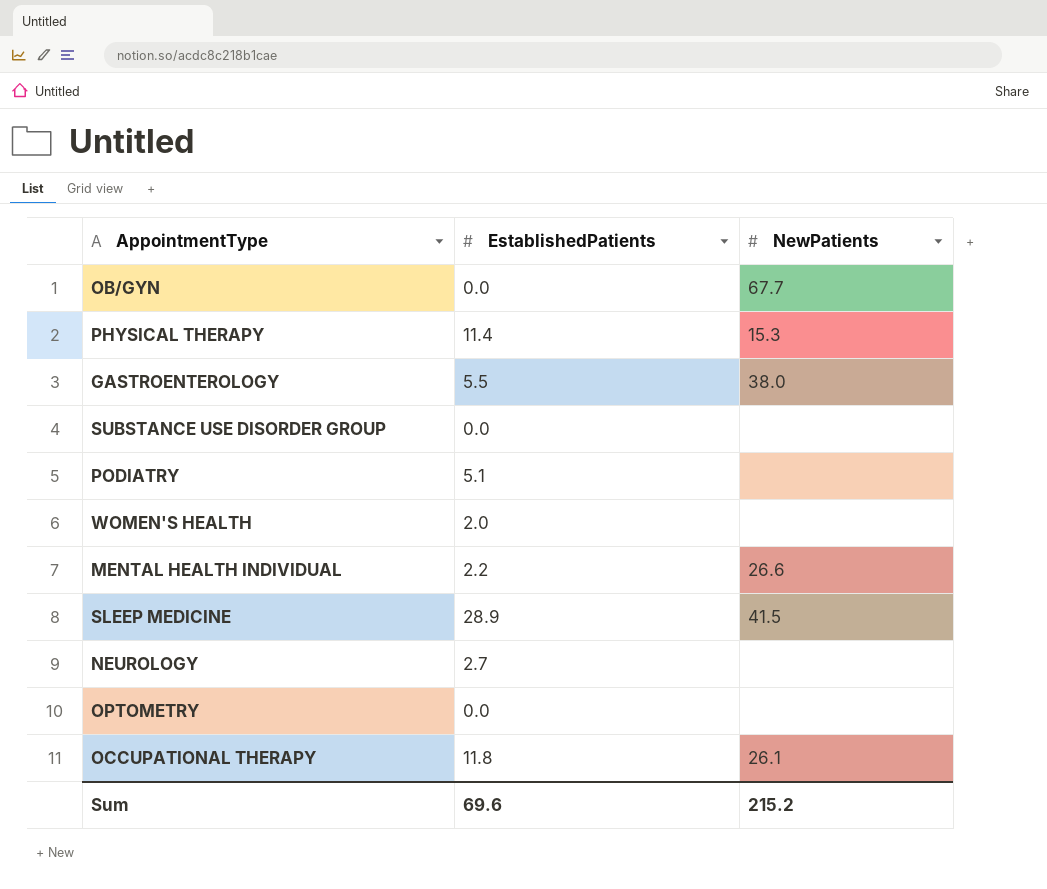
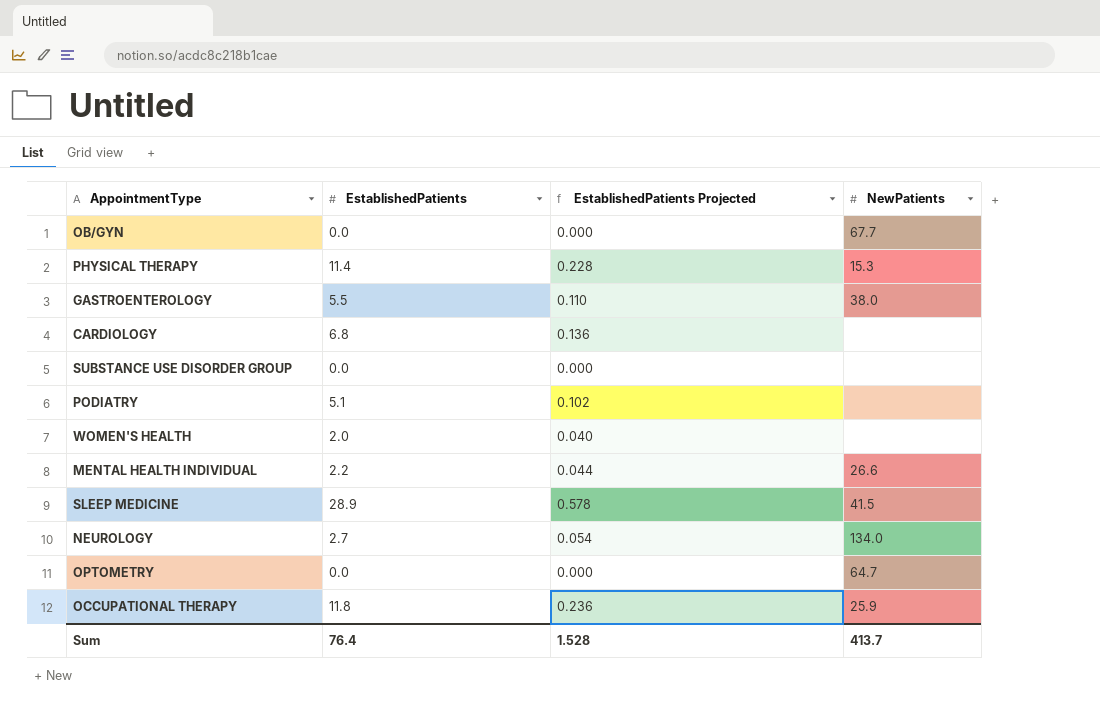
column EstablishedPatients Projected | formula: none -> [EstablishedPatients] * 0.02
row CARDIOLOGY: none -> 6.8 | 0.136 | none
NEUROLOGY | NewPatients: none -> 134.0
OPTOMETRY | NewPatients: none -> 64.7
OCCUPATIONAL THERAPY | NewPatients: 26.1 -> 25.9
Sum | EstablishedPatients: 69.6 -> 76.4
Sum | NewPatients: 215.2 -> 413.7

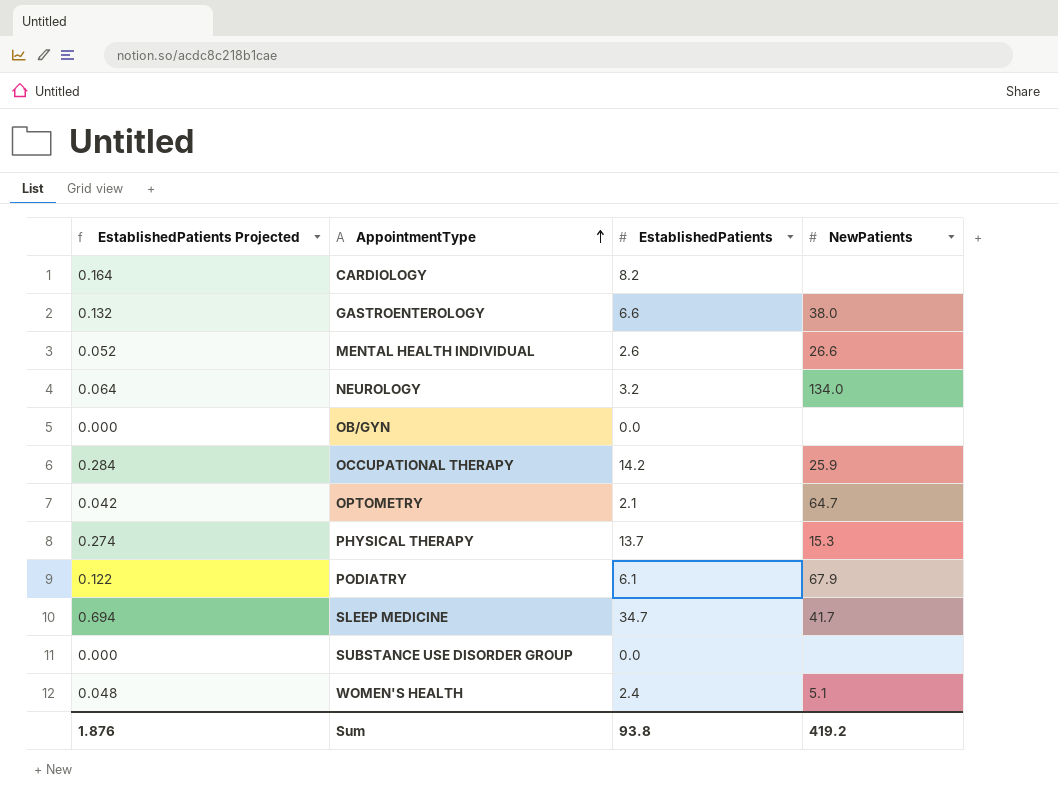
row order: none -> AppointmentType ascending
column EstablishedPatients Projected | position: 3 -> 1
CARDIOLOGY | EstablishedPatients Projected: 0.136 -> 0.164
CARDIOLOGY | EstablishedPatients: 6.8 -> 8.2
GASTROENTEROLOGY | EstablishedPatients Projected: 0.110 -> 0.132
GASTROENTEROLOGY | EstablishedPatients: 5.5 -> 6.6
MENTAL HEALTH INDIVIDUAL | EstablishedPatients Projected: 0.044 -> 0.052
MENTAL HEALTH INDIVIDUAL | EstablishedPatients: 2.2 -> 2.6
NEUROLOGY | EstablishedPatients Projected: 0.054 -> 0.064
NEUROLOGY | EstablishedPatients: 2.7 -> 3.2
OB/GYN | NewPatients: 67.7 -> none
OCCUPATIONAL THERAPY | EstablishedPatients Projected: 0.236 -> 0.284
OCCUPATIONAL THERAPY | EstablishedPatients: 11.8 -> 14.2
OPTOMETRY | EstablishedPatients Projected: 0.000 -> 0.042
OPTOMETRY | EstablishedPatients: 0.0 -> 2.1
PHYSICAL THERAPY | EstablishedPatients Projected: 0.228 -> 0.274
PHYSICAL THERAPY | EstablishedPatients: 11.4 -> 13.7
PODIATRY | EstablishedPatients Projected: 0.102 -> 0.122
PODIATRY | EstablishedPatients: 5.1 -> 6.1
PODIATRY | NewPatients: none -> 67.9
SLEEP MEDICINE | EstablishedPatients Projected: 0.578 -> 0.694
SLEEP MEDICINE | EstablishedPatients: 28.9 -> 34.7
SLEEP MEDICINE | NewPatients: 41.5 -> 41.7
WOMEN'S HEALTH | EstablishedPatients Projected: 0.040 -> 0.048
WOMEN'S HEALTH | EstablishedPatients: 2.0 -> 2.4
WOMEN'S HEALTH | NewPatients: none -> 5.1
Sum | EstablishedPatients Projected: 1.528 -> 1.876
Sum | EstablishedPatients: 76.4 -> 93.8
Sum | NewPatients: 413.7 -> 419.2

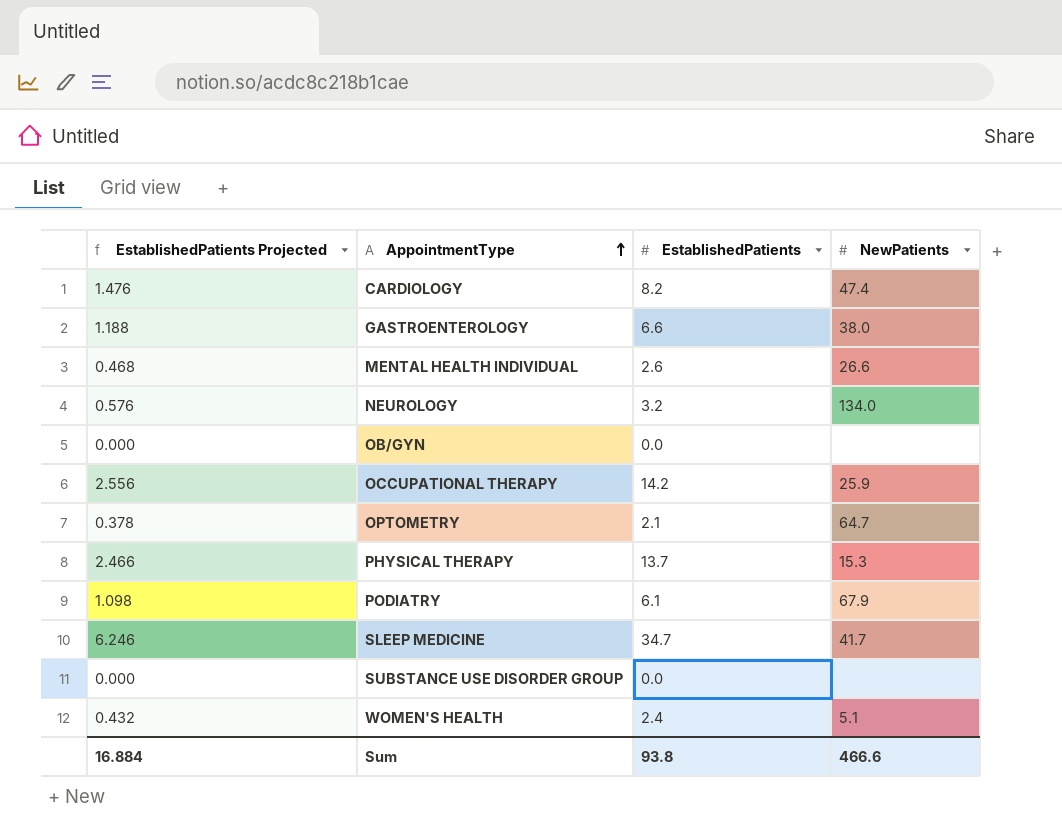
column EstablishedPatients Projected | formula: [EstablishedPatients] * 0.02 -> [EstablishedPatients] * 0.18
CARDIOLOGY | NewPatients: none -> 47.4
Sum | EstablishedPatients Projected: 1.876 -> 16.884
Sum | NewPatients: 419.2 -> 466.6

